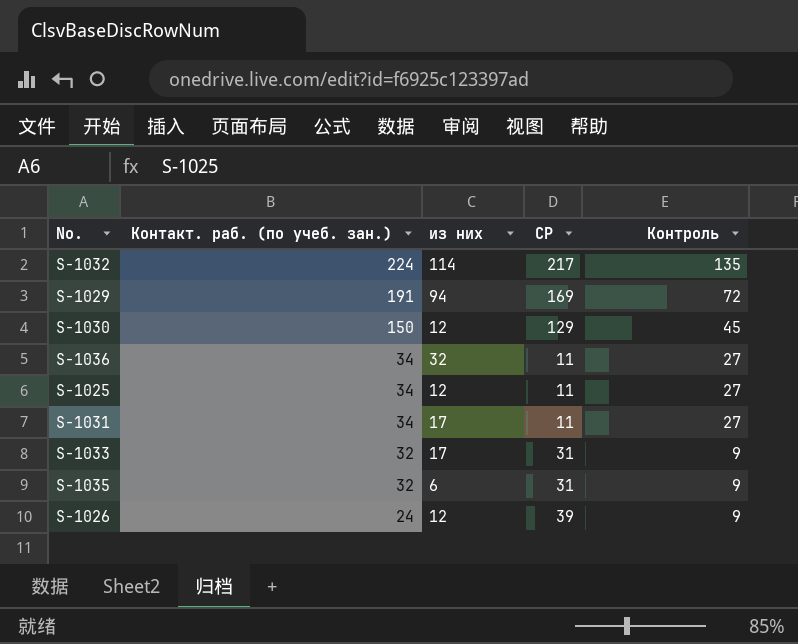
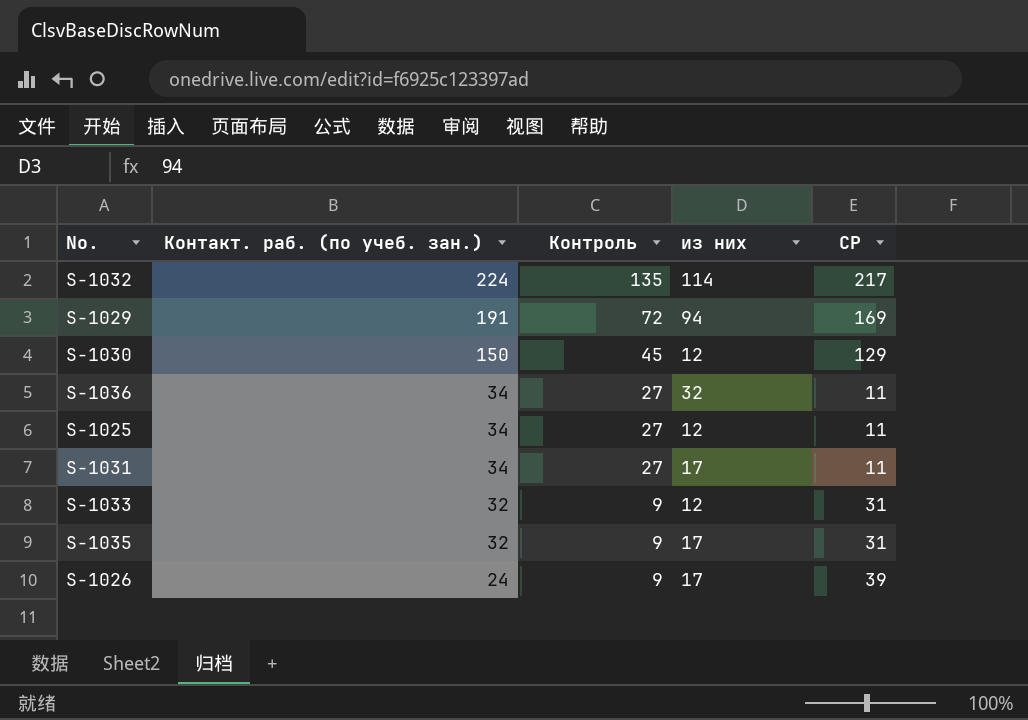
column Контроль | position: 5 -> 3
S-1033 | из них: 17 -> 12
S-1035 | из них: 6 -> 17
S-1026 | из них: 12 -> 17

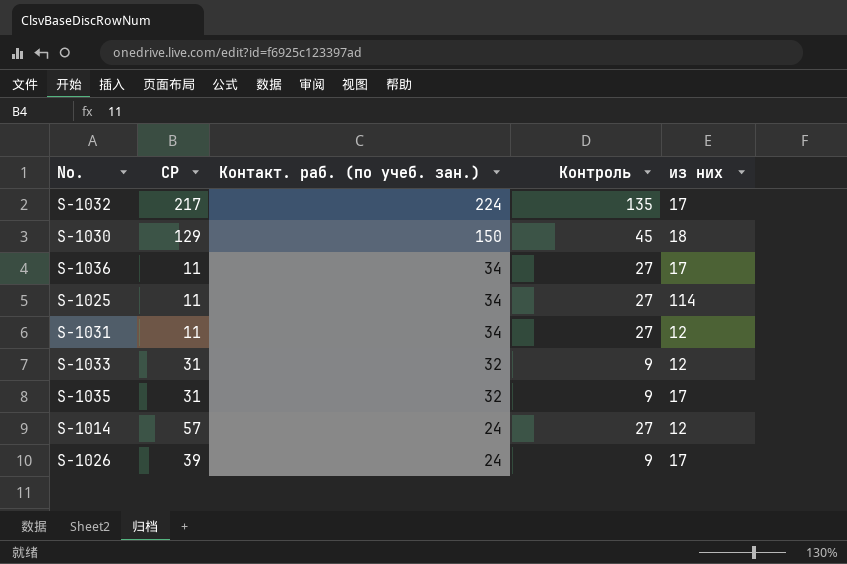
column СР | position: 5 -> 2
row S-1029: 191 | 72 | 94 | 169 -> none
S-1032 | из них: 114 -> 17
S-1030 | из них: 12 -> 18
S-1036 | из них: 32 -> 17
S-1025 | из них: 12 -> 114
S-1031 | из них: 17 -> 12
row S-1014: none -> 57 | 24 | 27 | 12

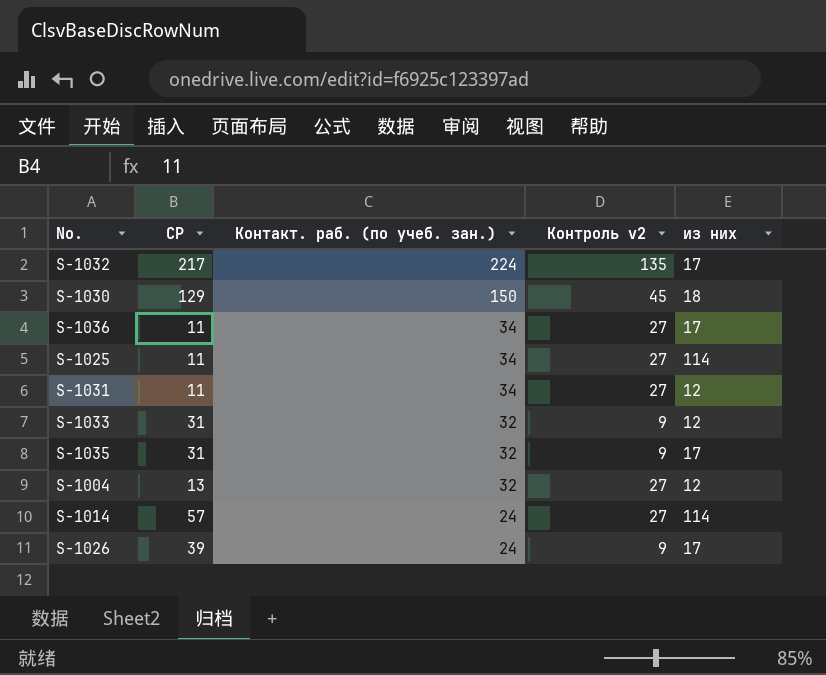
column name: Контроль -> Контроль v2
row S-1004: none -> 13 | 32 | 27 | 12
S-1014 | из них: 12 -> 114

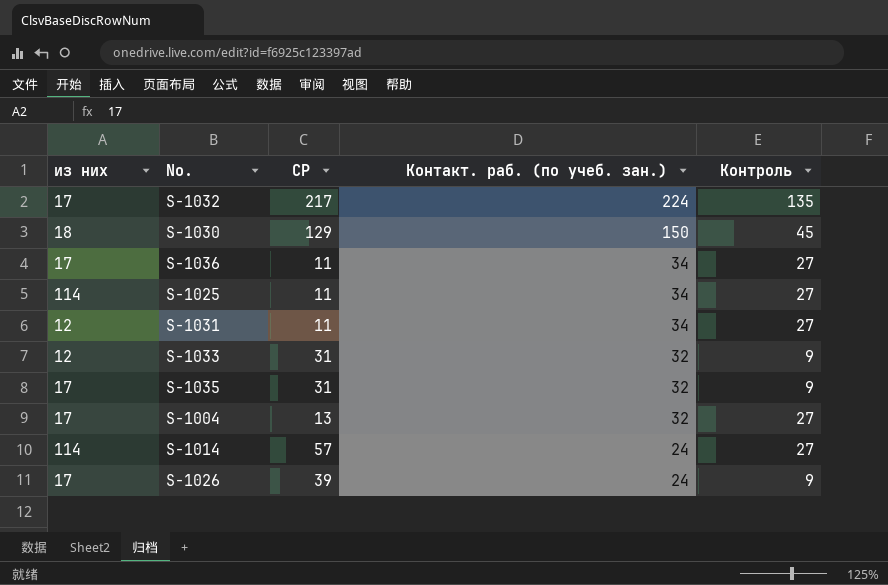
column из них | position: 5 -> 1
column name: Контроль v2 -> Контроль
S-1004 | из них: 12 -> 17

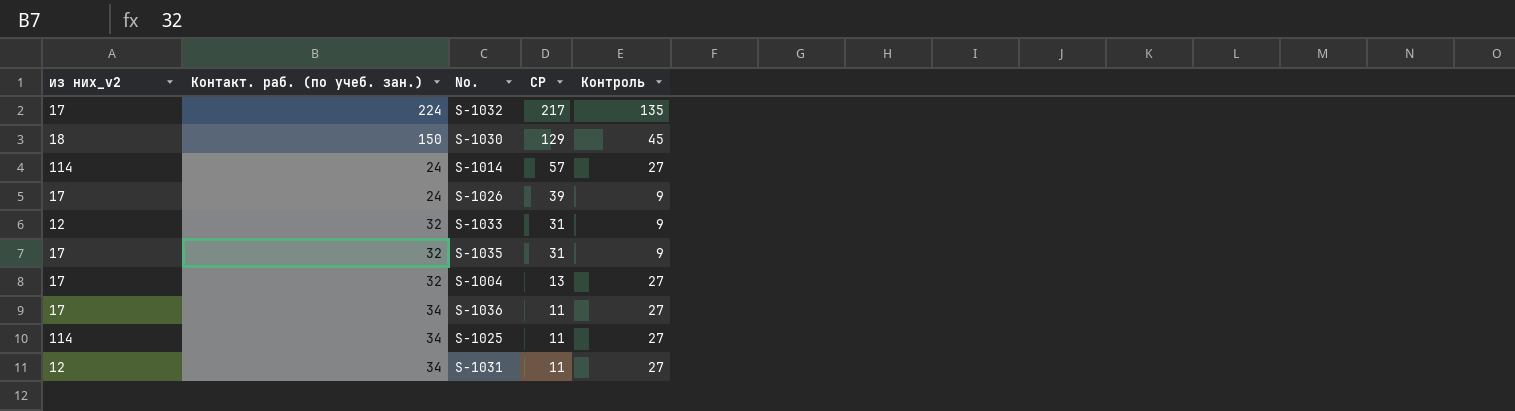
row order: Контакт. раб. (по учеб. зан.) descending -> СР descending
column name: из них -> из них_v2
column Контакт. раб. (по учеб. зан.) | position: 4 -> 2

